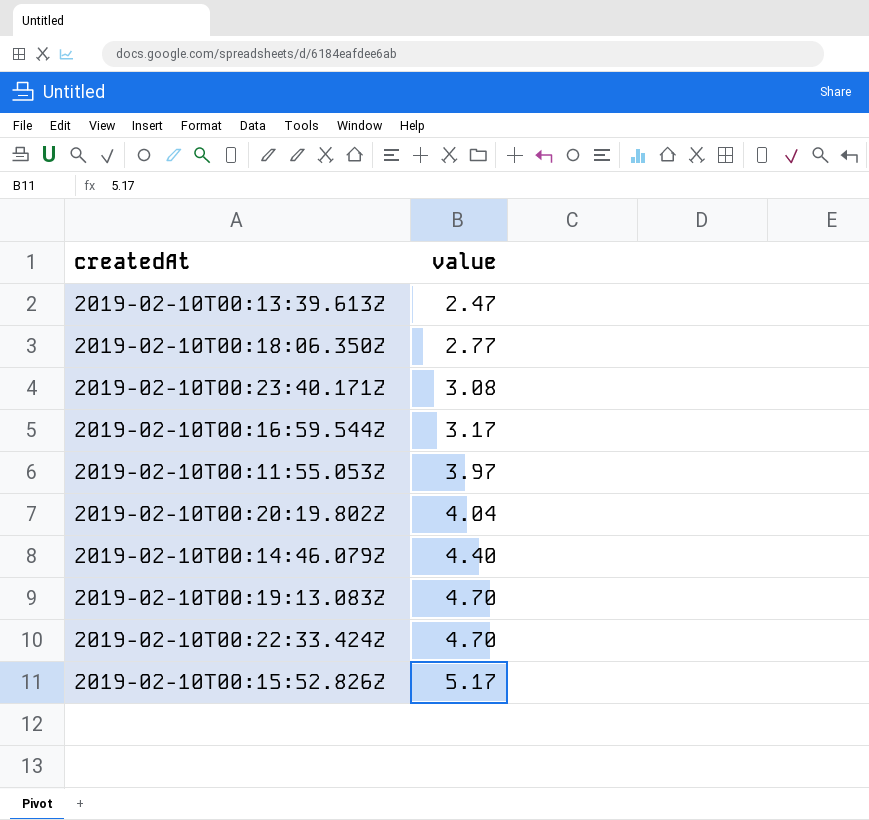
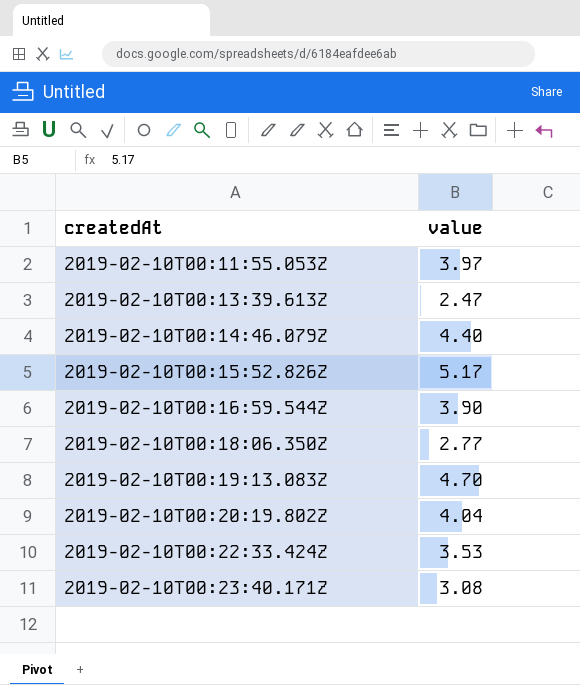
row order: value ascending -> createdAt ascending
2019-02-10T00:16:59.544Z | value: 3.17 -> 3.90
2019-02-10T00:22:33.424Z | value: 4.70 -> 3.53

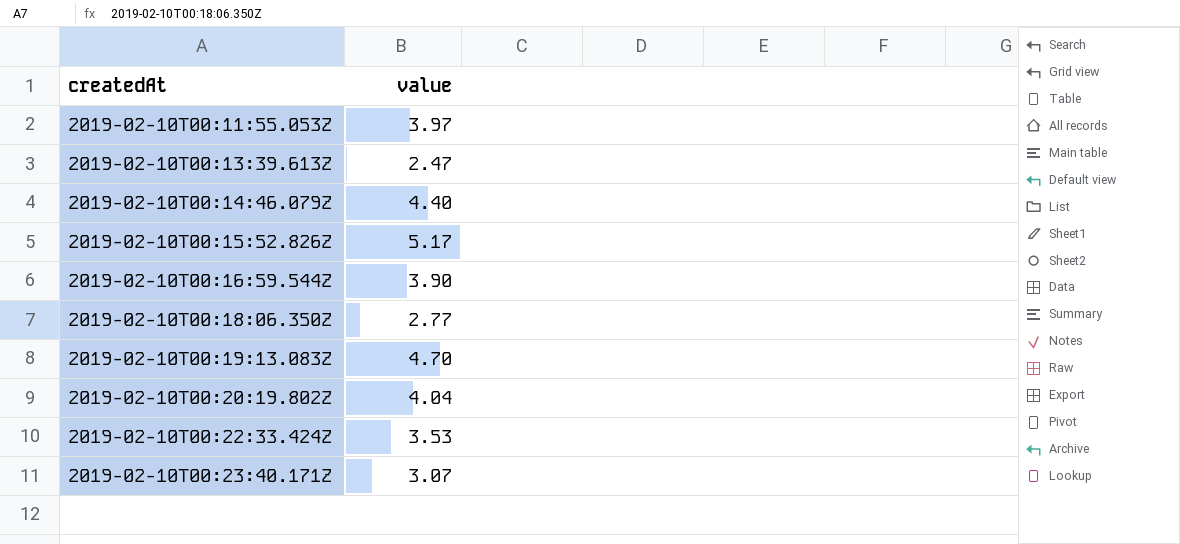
2019-02-10T00:23:40.171Z | value: 3.08 -> 3.07

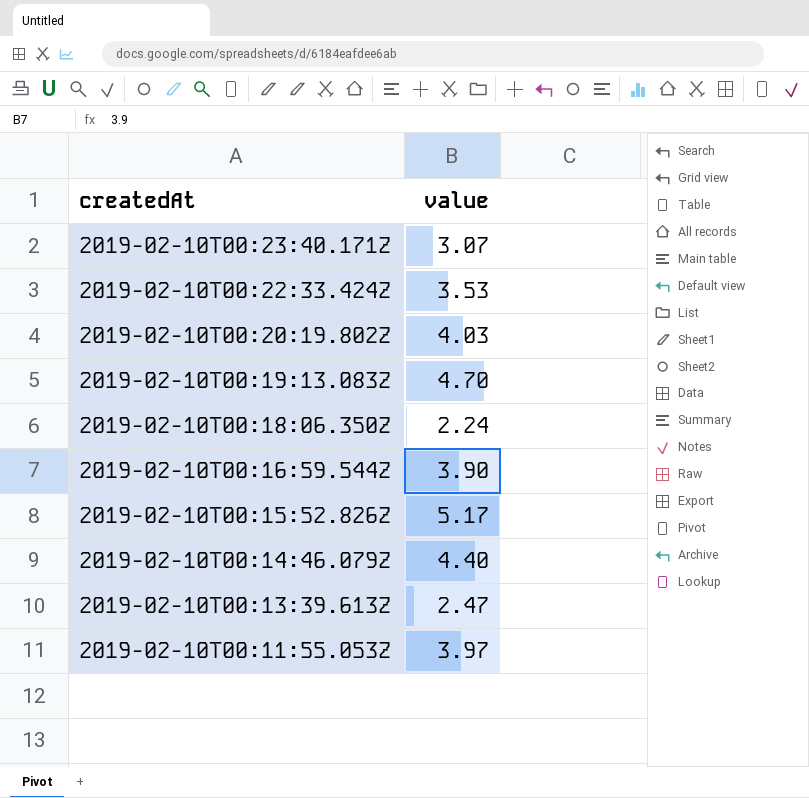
row order: createdAt ascending -> createdAt descending
2019-02-10T00:20:19.802Z | value: 4.04 -> 4.03
2019-02-10T00:18:06.350Z | value: 2.77 -> 2.24

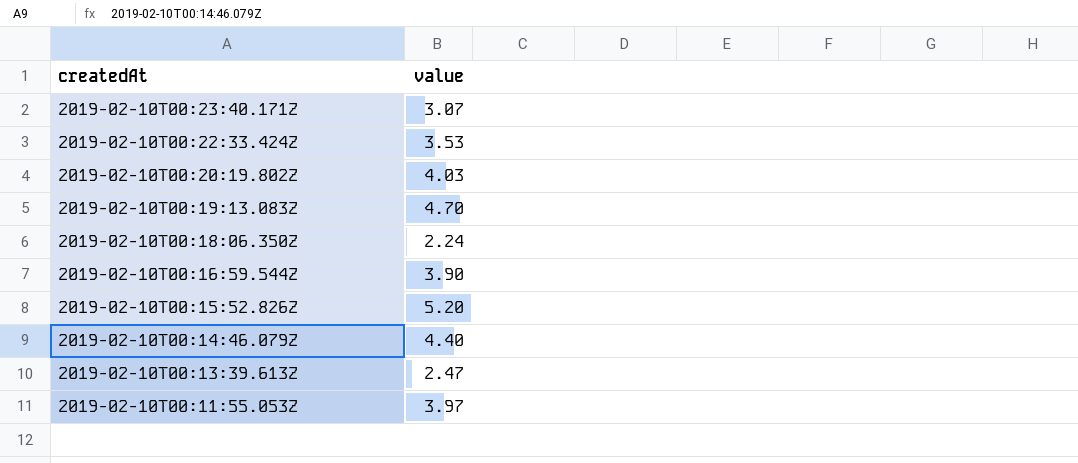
2019-02-10T00:15:52.826Z | value: 5.17 -> 5.20

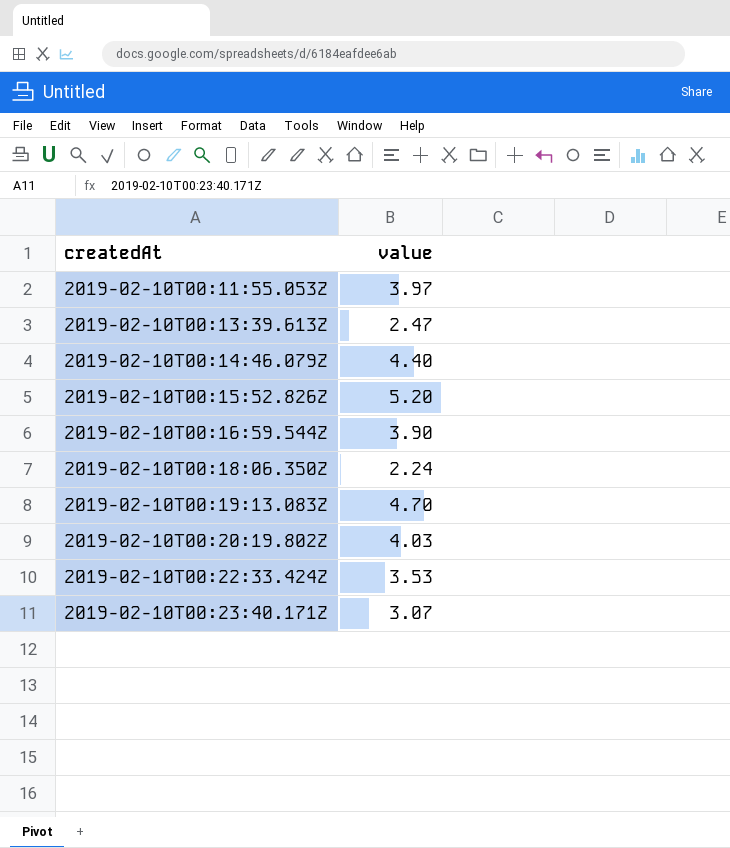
row order: createdAt descending -> createdAt ascending

